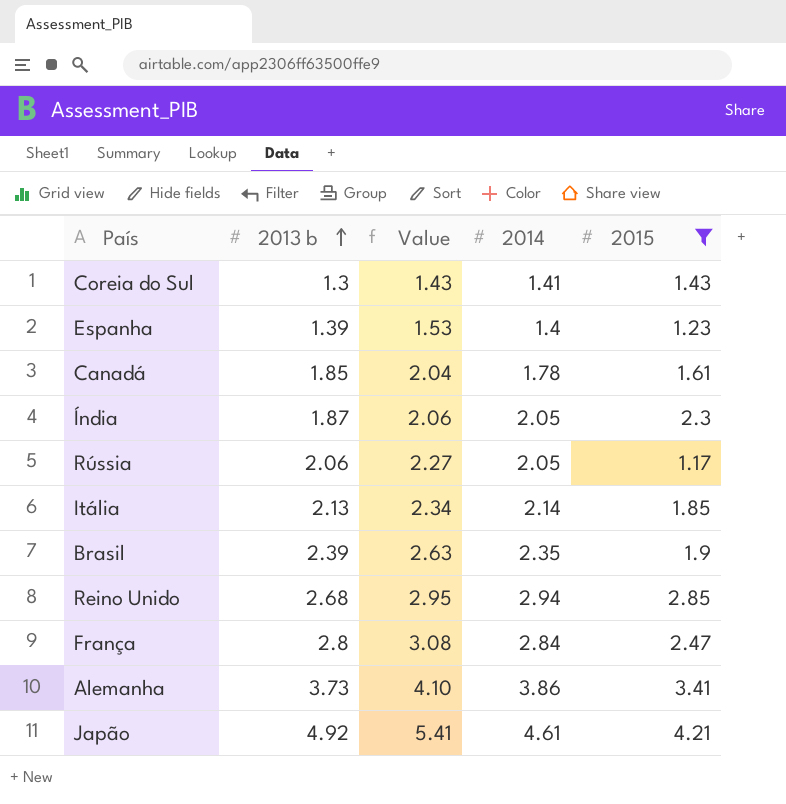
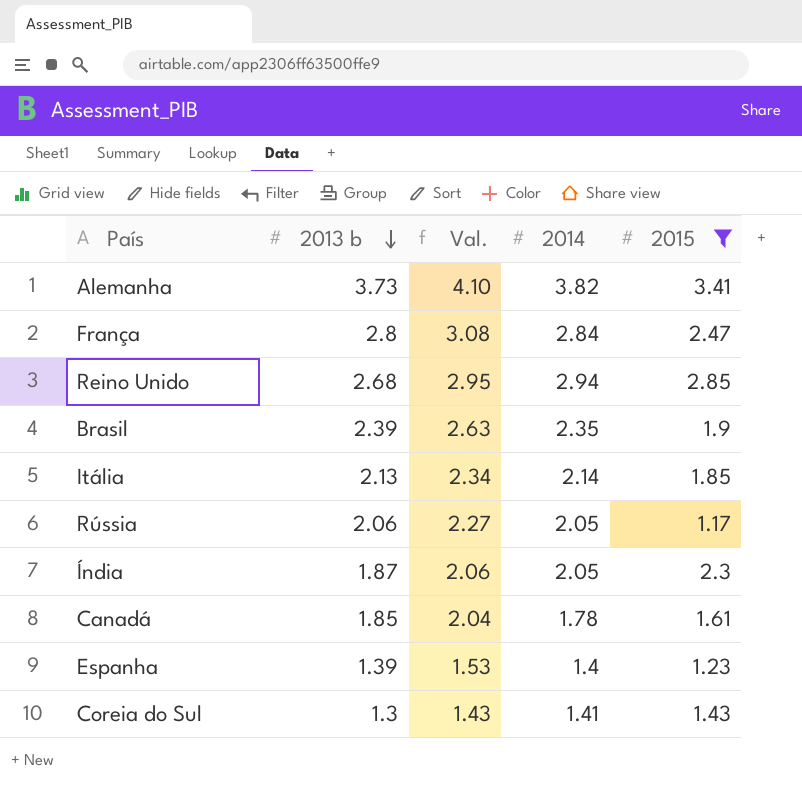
row order: 2013 b ascending -> 2013 b descending
column name: Value -> Val.
row Japão: 4.92 | 5.41 | 4.61 | 4.21 -> none
Alemanha | 2014: 3.86 -> 3.82

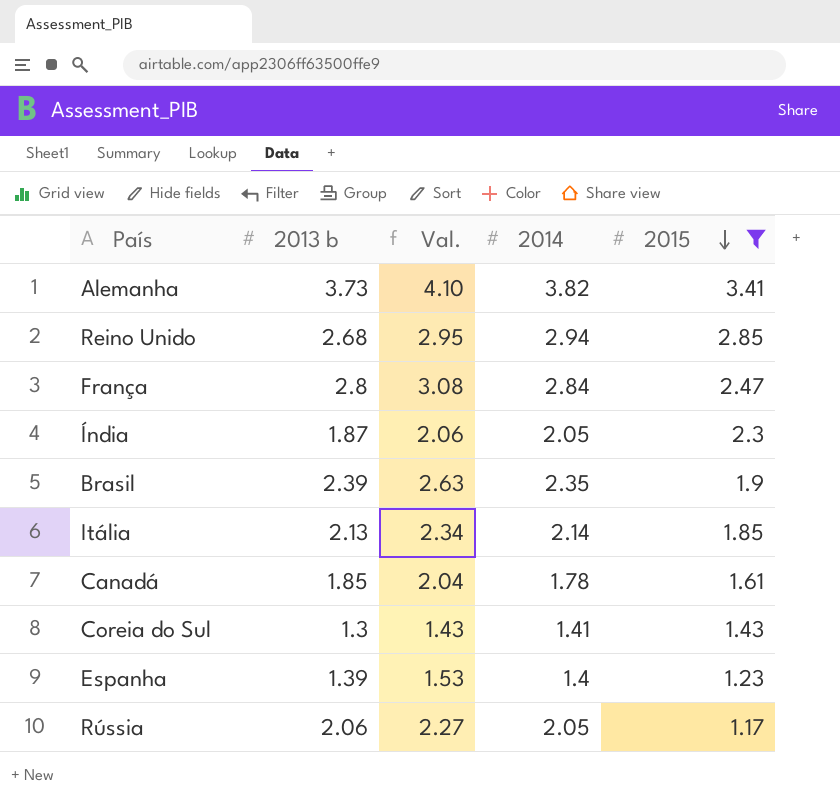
row order: 2013 b descending -> 2015 descending

